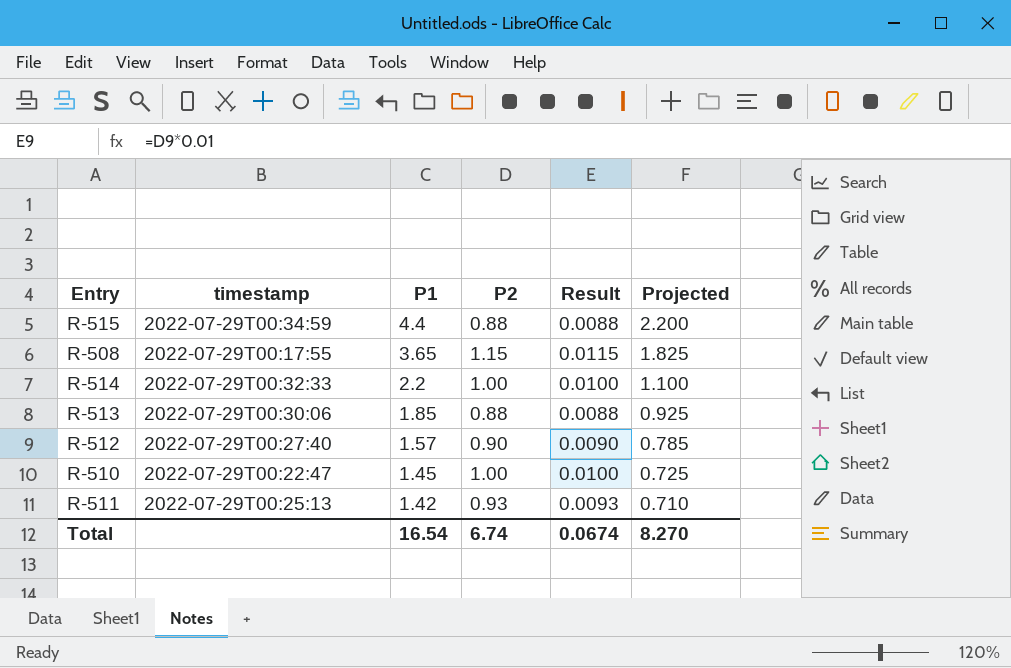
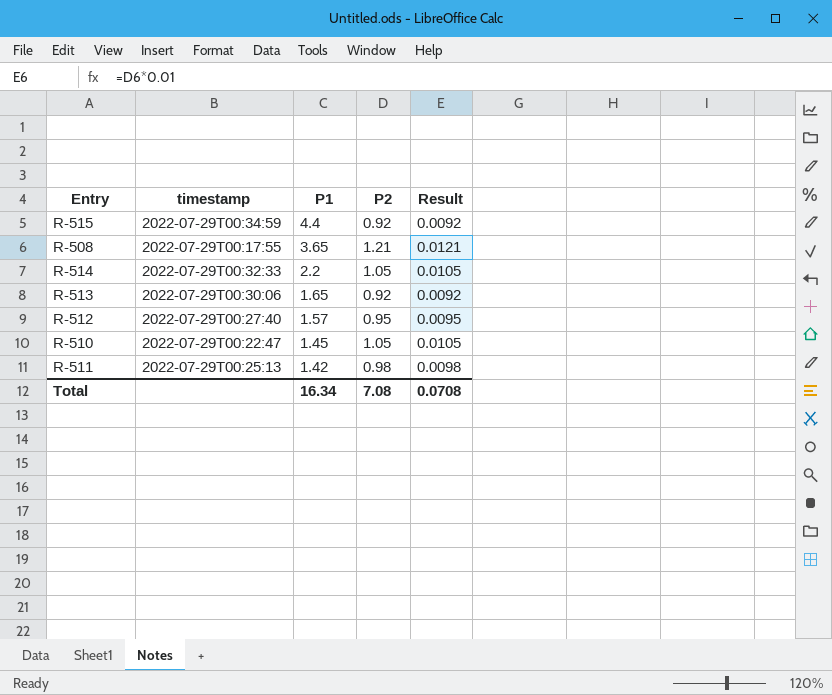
column Projected | formula: [P1] * 0.5 -> none
R-515 | P2: 0.88 -> 0.92
R-515 | Result: 0.0088 -> 0.0092
R-508 | P2: 1.15 -> 1.21
R-508 | Result: 0.0115 -> 0.0121
R-514 | P2: 1.00 -> 1.05
R-514 | Result: 0.0100 -> 0.0105
R-513 | P1: 1.85 -> 1.65
R-513 | P2: 0.88 -> 0.92
R-513 | Result: 0.0088 -> 0.0092
R-512 | P2: 0.90 -> 0.95
R-512 | Result: 0.0090 -> 0.0095
R-510 | P2: 1.00 -> 1.05
R-510 | Result: 0.0100 -> 0.0105
R-511 | P2: 0.93 -> 0.98
R-511 | Result: 0.0093 -> 0.0098
Total | P1: 16.54 -> 16.34
Total | P2: 6.74 -> 7.08
Total | Result: 0.0674 -> 0.0708

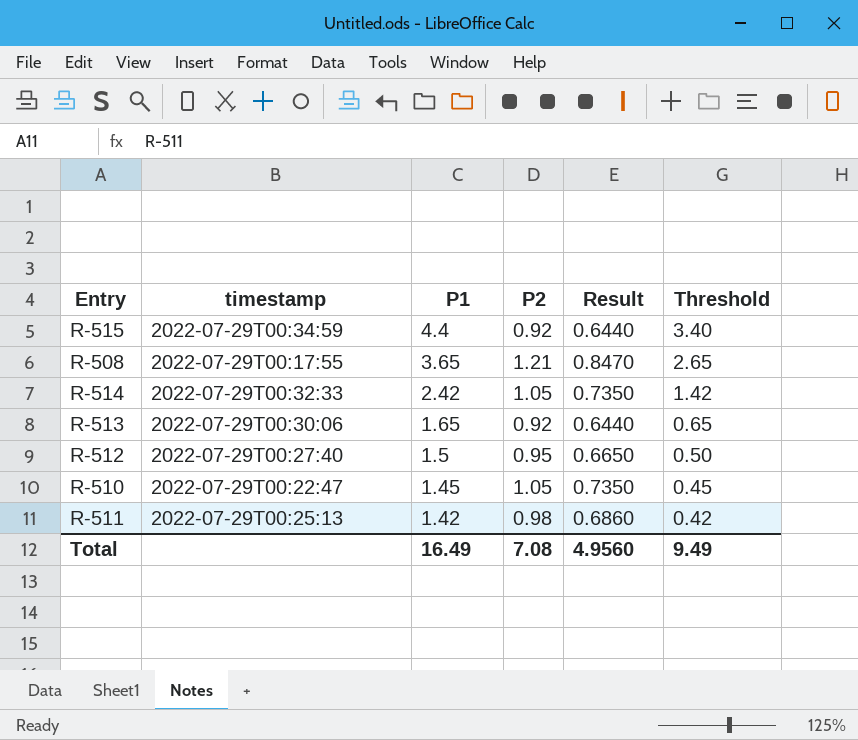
column Result | formula: [P2] * 0.01 -> [P2] * 0.7
column Threshold | formula: none -> [P1] - 1
R-514 | P1: 2.2 -> 2.42
R-512 | P1: 1.57 -> 1.5
Total | P1: 16.34 -> 16.49
Total | Result: 0.0708 -> 4.9560

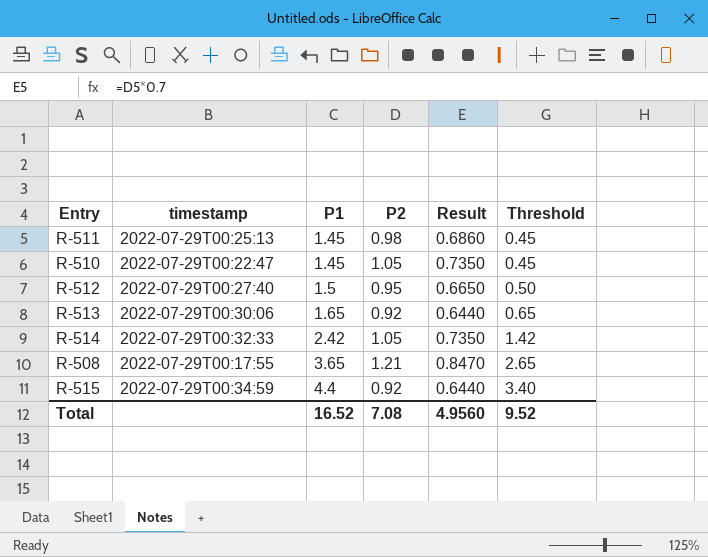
row order: P1 descending -> P1 ascending
R-511 | P1: 1.42 -> 1.45
R-511 | Threshold: 0.42 -> 0.45
Total | P1: 16.49 -> 16.52
Total | Threshold: 9.49 -> 9.52

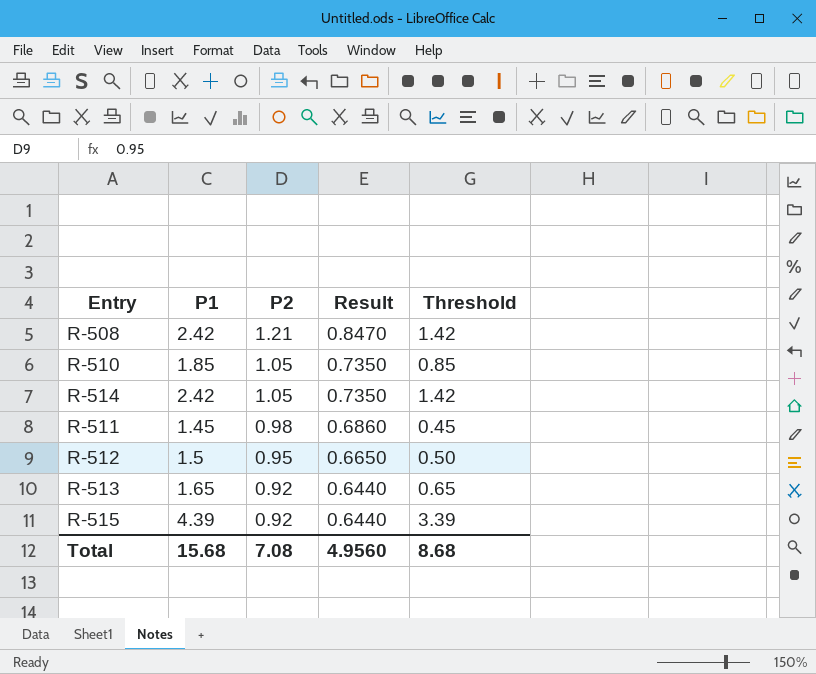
row order: P1 ascending -> P2 descending
column timestamp | position: 2 -> none
R-508 | P1: 3.65 -> 2.42
R-508 | Threshold: 2.65 -> 1.42
R-510 | P1: 1.45 -> 1.85
R-510 | Threshold: 0.45 -> 0.85
R-515 | P1: 4.4 -> 4.39
R-515 | Threshold: 3.40 -> 3.39
Total | P1: 16.52 -> 15.68
Total | Threshold: 9.52 -> 8.68

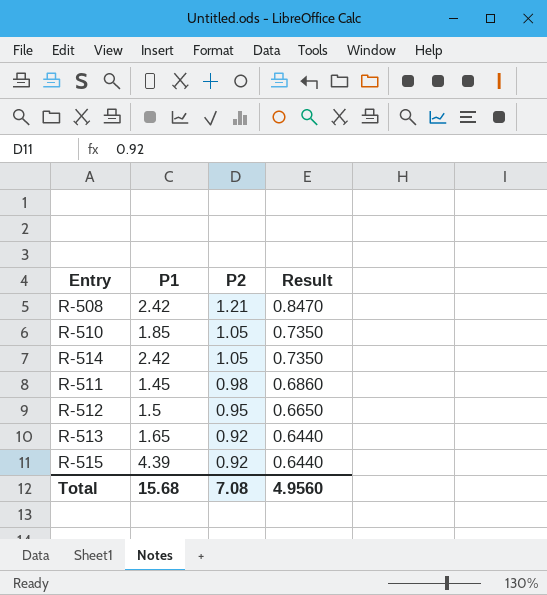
column Threshold | formula: [P1] - 1 -> none

